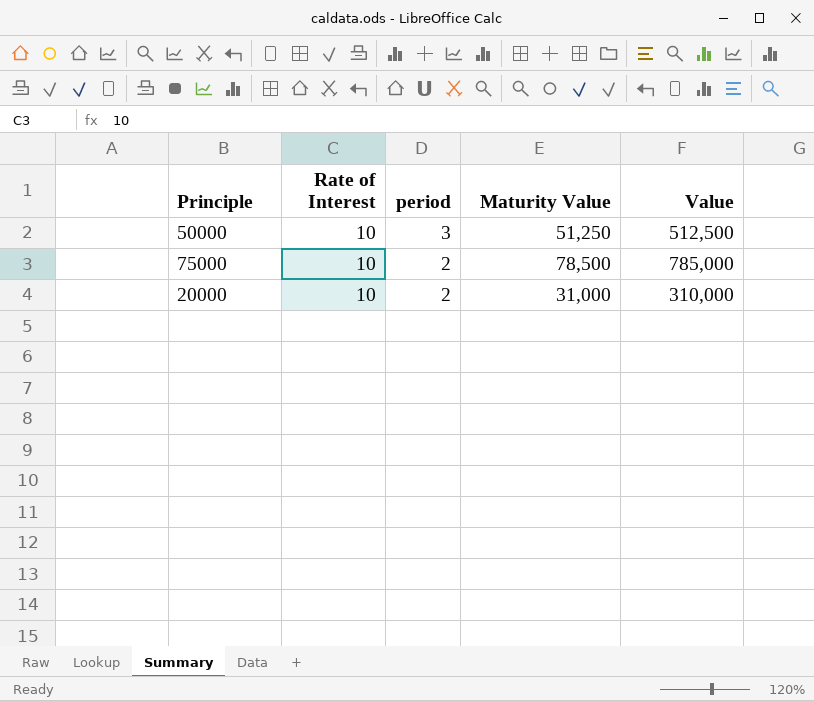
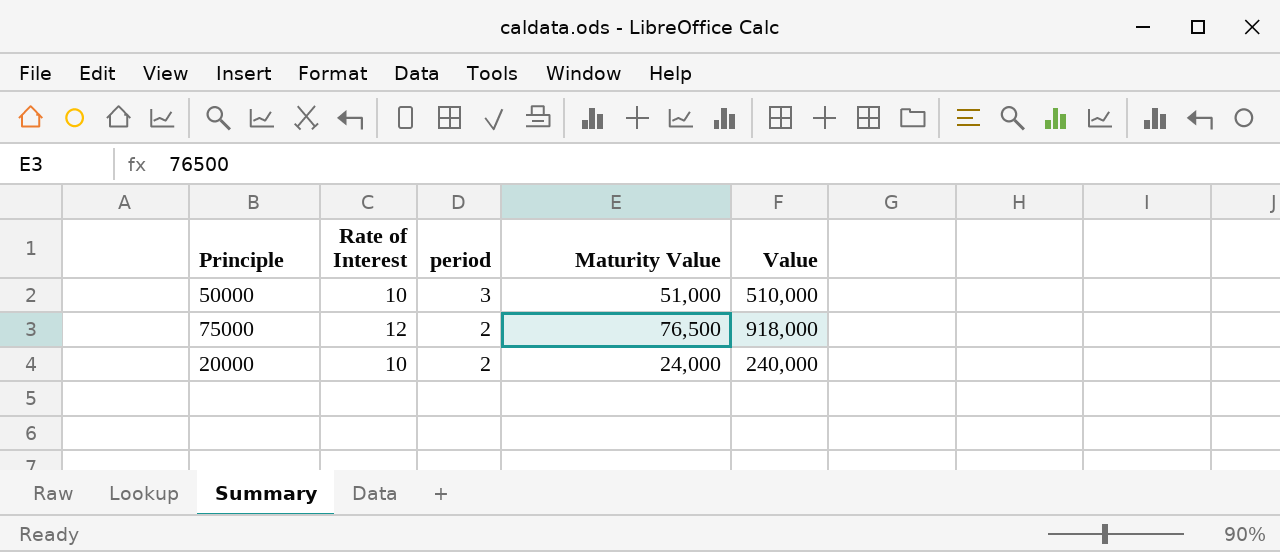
50000 | Maturity Value: 51,250 -> 51,000
50000 | Value: 512,500 -> 510,000
75000 | Rate of Interest: 10 -> 12
75000 | Maturity Value: 78,500 -> 76,500
75000 | Value: 785,000 -> 918,000
20000 | Maturity Value: 31,000 -> 24,000
20000 | Value: 310,000 -> 240,000

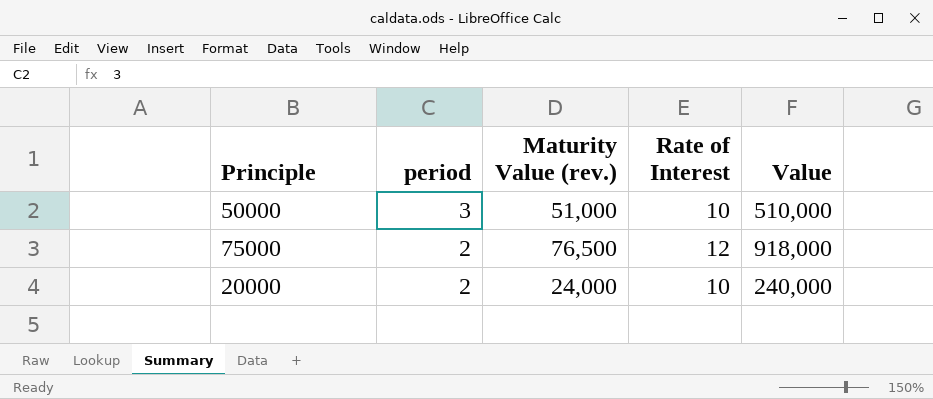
column name: Maturity Value -> Maturity Value (rev.)
column Rate of Interest | position: 2 -> 4

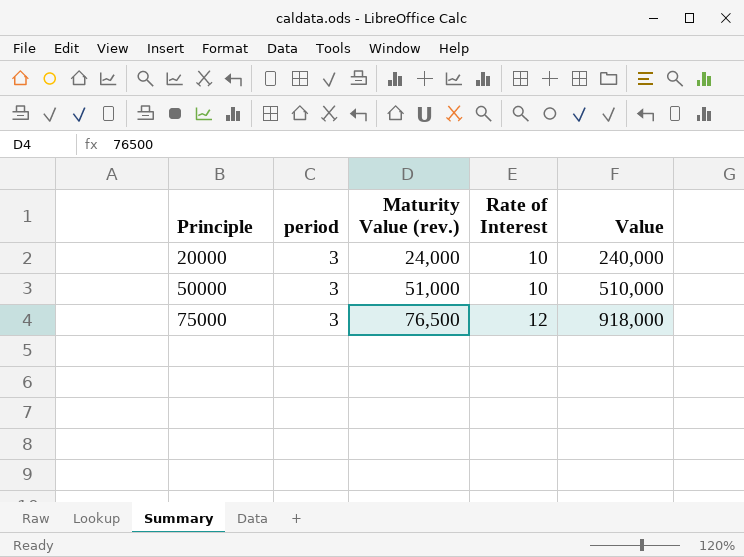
row order: period descending -> Principle ascending
20000 | period: 2 -> 3
75000 | period: 2 -> 3

